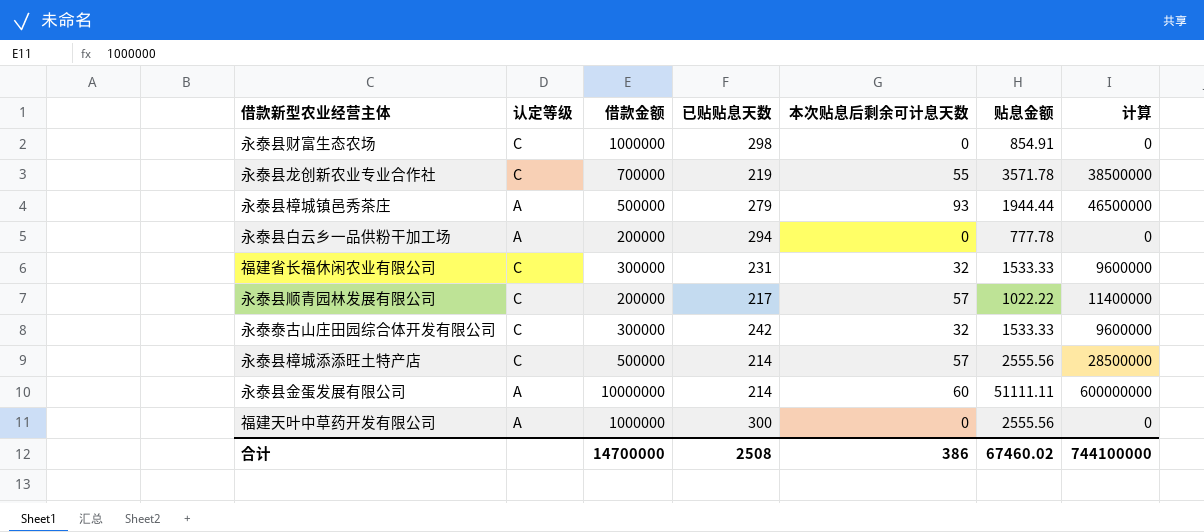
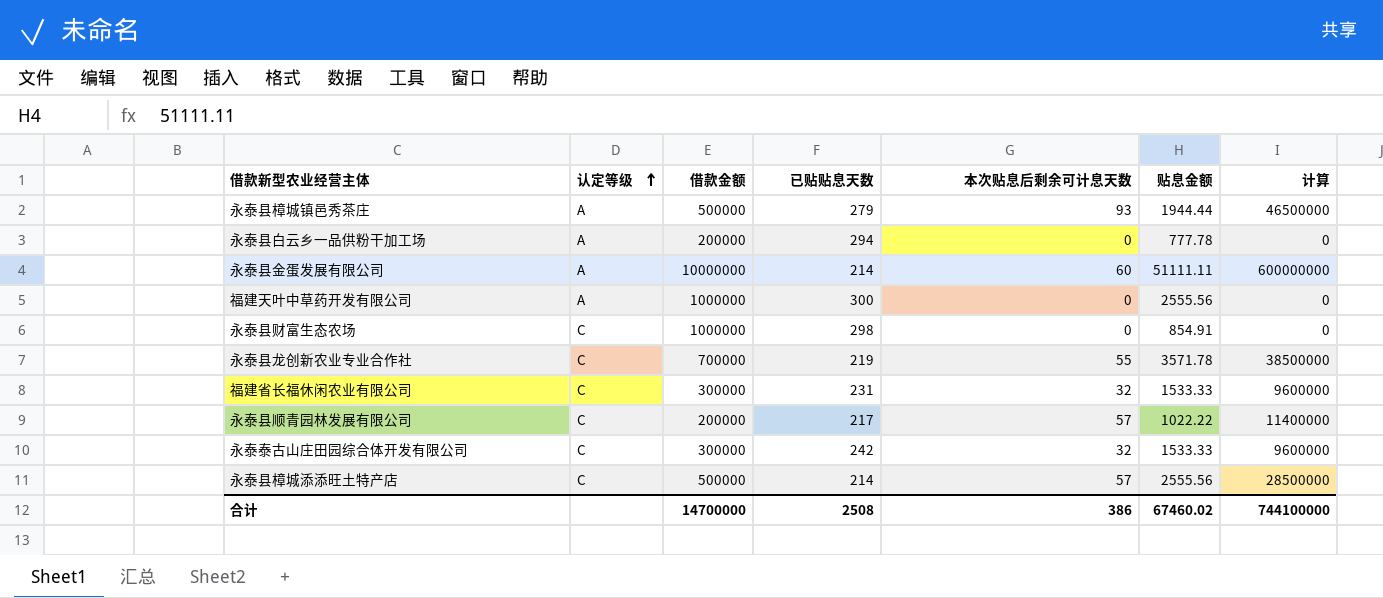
row order: none -> 认定等级 ascending

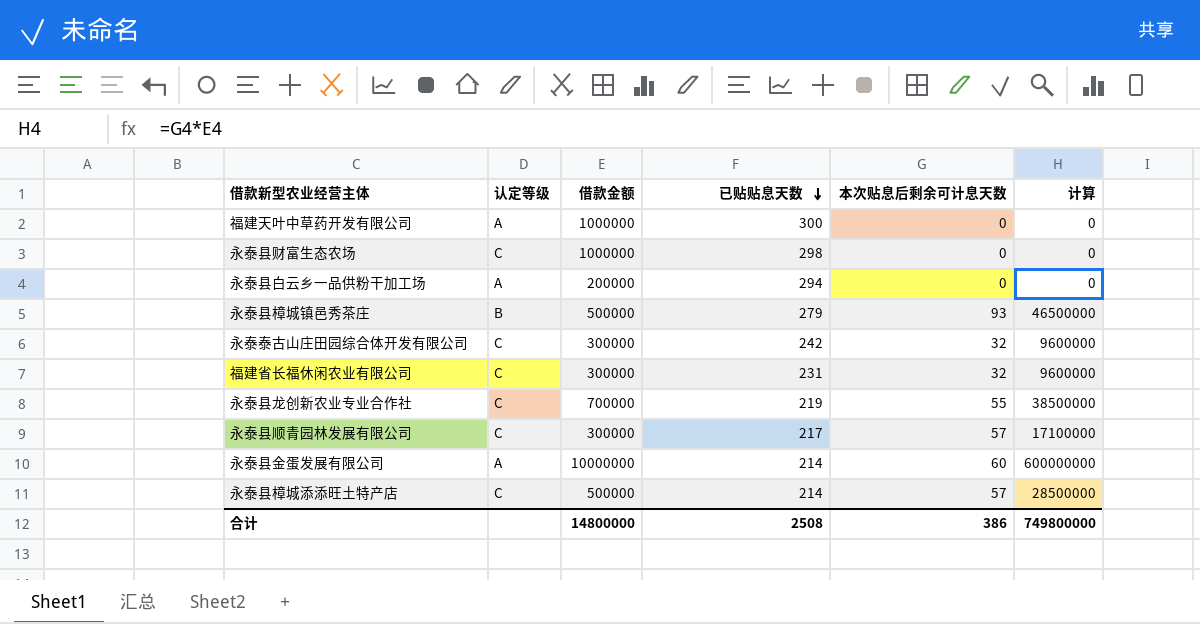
row order: 认定等级 ascending -> 已贴贴息天数 descending
column 贴息金额 | position: 6 -> none
永泰县樟城镇邑秀茶庄 | 认定等级: A -> B
永泰县顺青园林发展有限公司 | 借款金额: 200000 -> 300000
永泰县顺青园林发展有限公司 | 计算: 11400000 -> 17100000
合计 | 借款金额: 14700000 -> 14800000
合计 | 计算: 744100000 -> 749800000

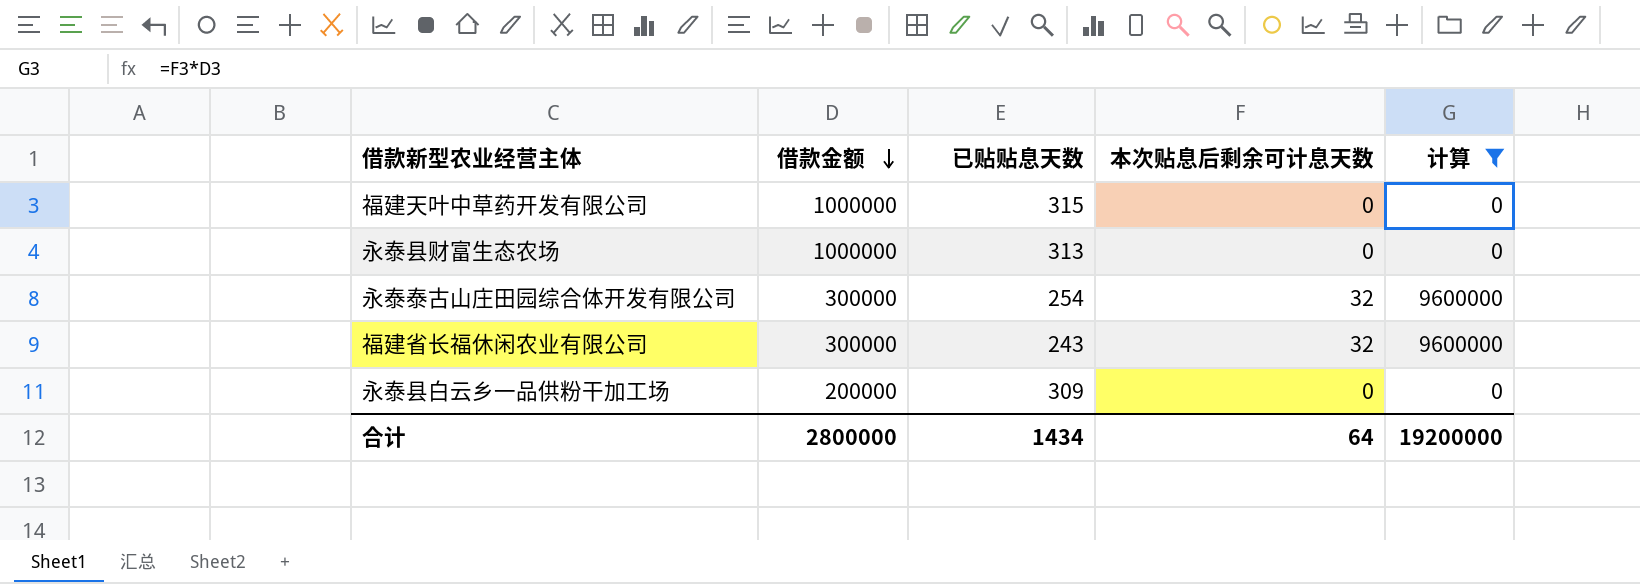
filter: none -> 计算 <= 9600000
row order: 已贴贴息天数 descending -> 借款金额 descending
column 认定等级 | position: 2 -> none
福建天叶中草药开发有限公司 | 已贴贴息天数: 300 -> 315
永泰县财富生态农场 | 已贴贴息天数: 298 -> 313
永泰泰古山庄田园综合体开发有限公司 | 已贴贴息天数: 242 -> 254
福建省长福休闲农业有限公司 | 已贴贴息天数: 231 -> 243
永泰县白云乡一品供粉干加工场 | 已贴贴息天数: 294 -> 309
合计 | 借款金额: 14800000 -> 2800000
合计 | 已贴贴息天数: 2508 -> 1434
合计 | 本次贴息后剩余可计息天数: 386 -> 64
合计 | 计算: 749800000 -> 19200000

